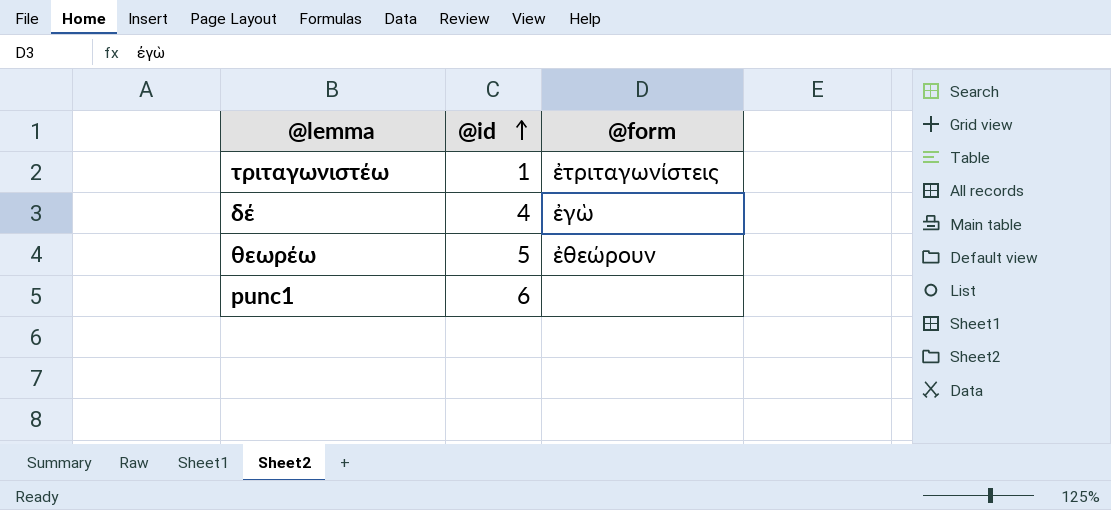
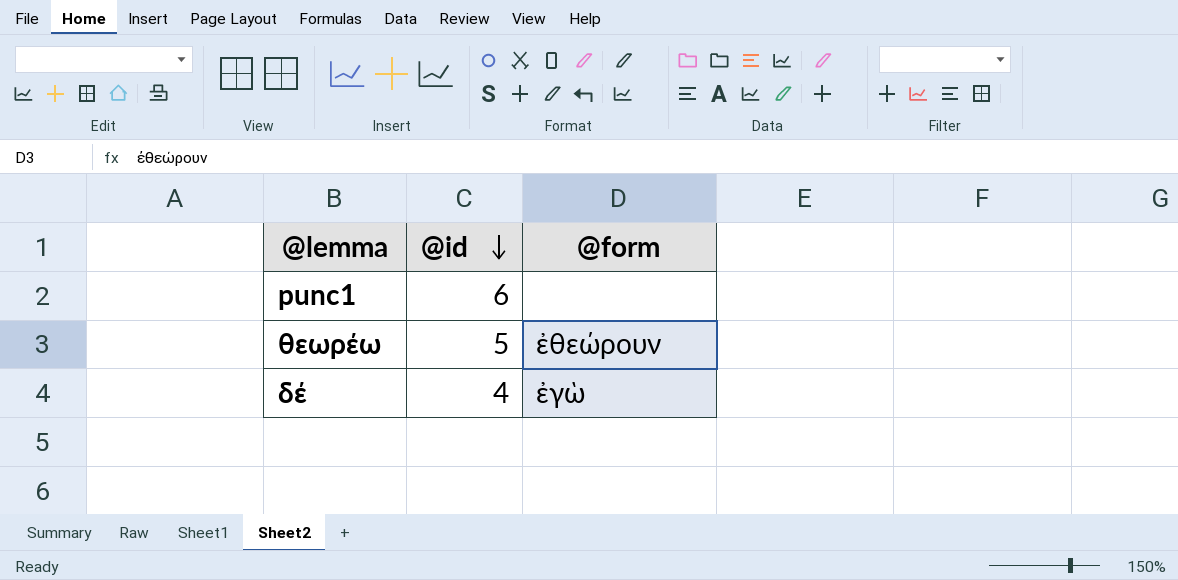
row order: @id ascending -> @id descending
row τριταγωνιστέω: 1 | ἐτριταγωνίστεις -> none

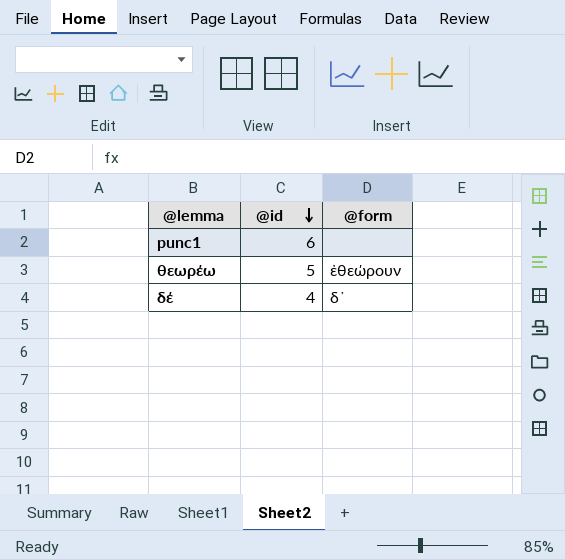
δέ | @form: ἐγὼ -> δ᾽

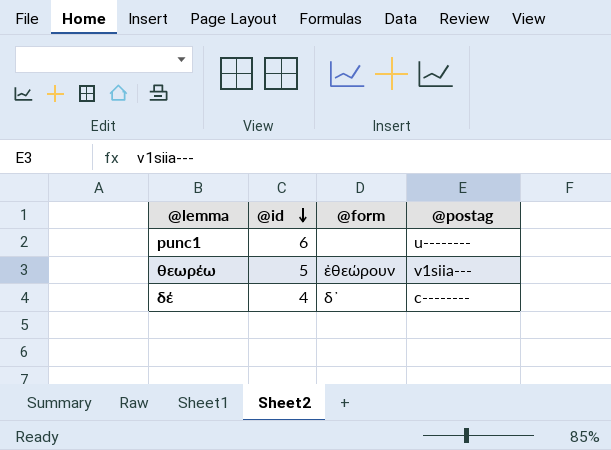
column @postag | position: none -> 4

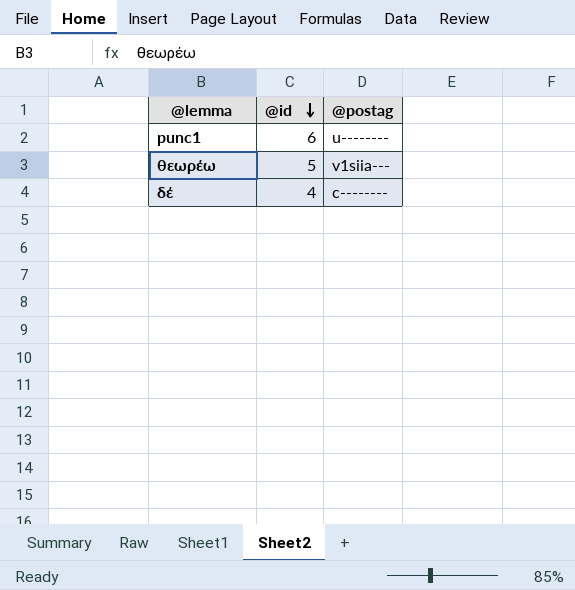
column @form | position: 3 -> none

